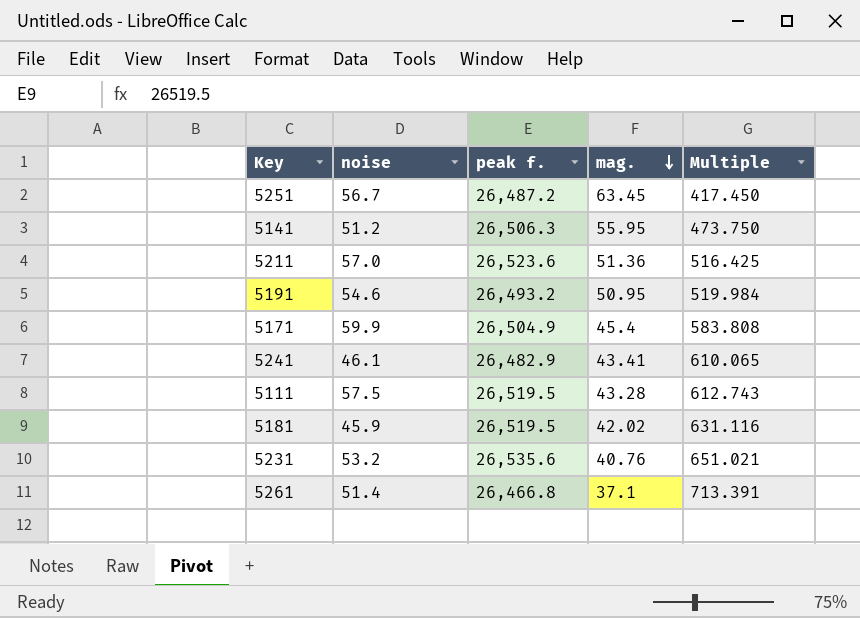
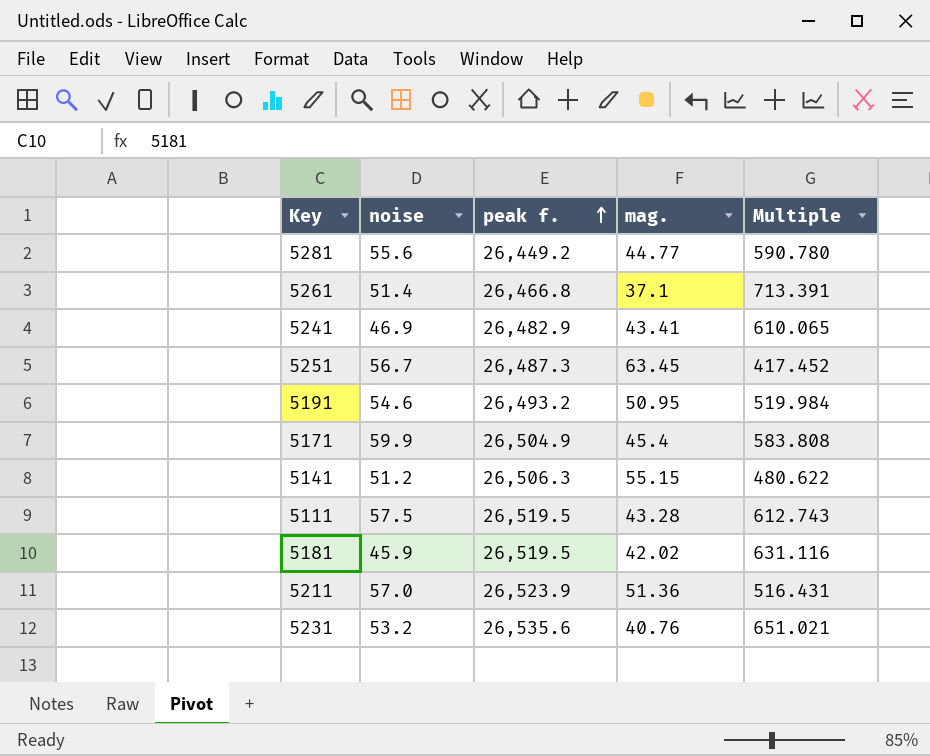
row order: mag. descending -> peak f. ascending
row 5281: none -> 55.6 | 26,449.2 | 44.77 | 590.780
5241 | noise: 46.1 -> 46.9
5251 | peak f.: 26,487.2 -> 26,487.3
5251 | Multiple: 417.450 -> 417.452
5141 | mag.: 55.95 -> 55.15
5141 | Multiple: 473.750 -> 480.622
5211 | peak f.: 26,523.6 -> 26,523.9
5211 | Multiple: 516.425 -> 516.431

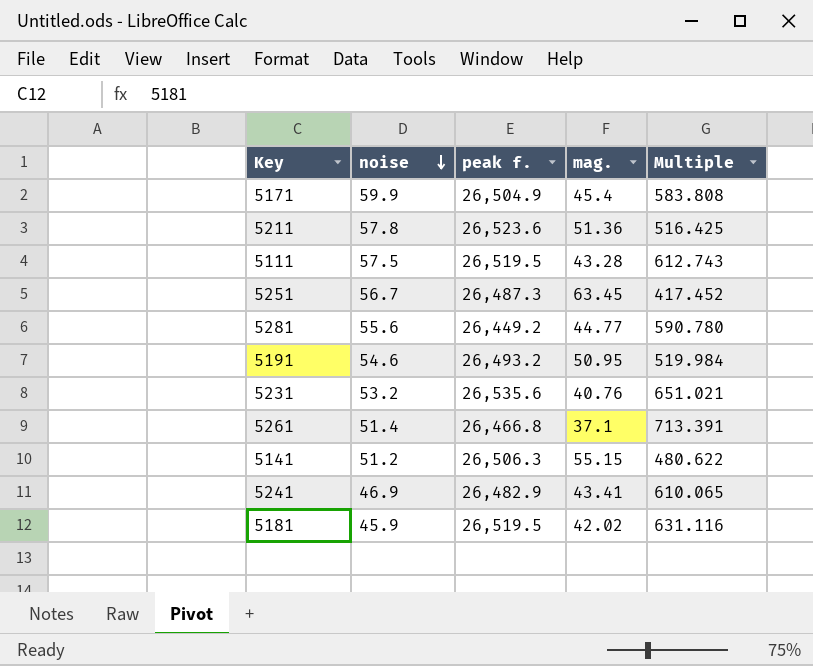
row order: peak f. ascending -> noise descending
5211 | noise: 57.0 -> 57.8
5211 | peak f.: 26,523.9 -> 26,523.6
5211 | Multiple: 516.431 -> 516.425

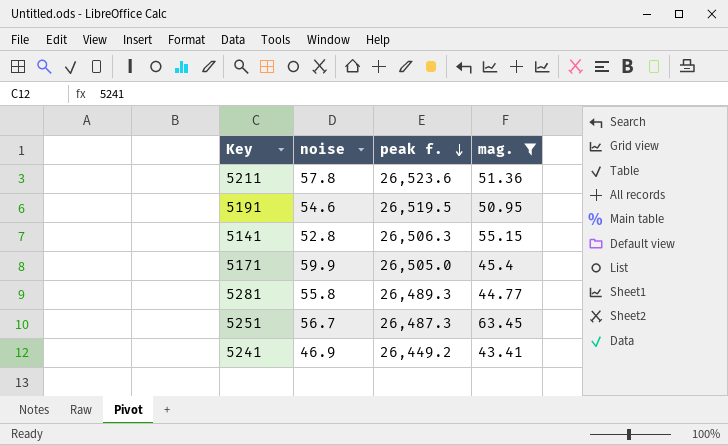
filter: none -> mag. >= 43.41
row order: noise descending -> peak f. descending
column Multiple | formula: [peak f.] / [mag.] -> none
5191 | peak f.: 26,493.2 -> 26,519.5
5141 | noise: 51.2 -> 52.8
5171 | peak f.: 26,504.9 -> 26,505.0
5281 | noise: 55.6 -> 55.8
5281 | peak f.: 26,449.2 -> 26,489.3
5241 | peak f.: 26,482.9 -> 26,449.2

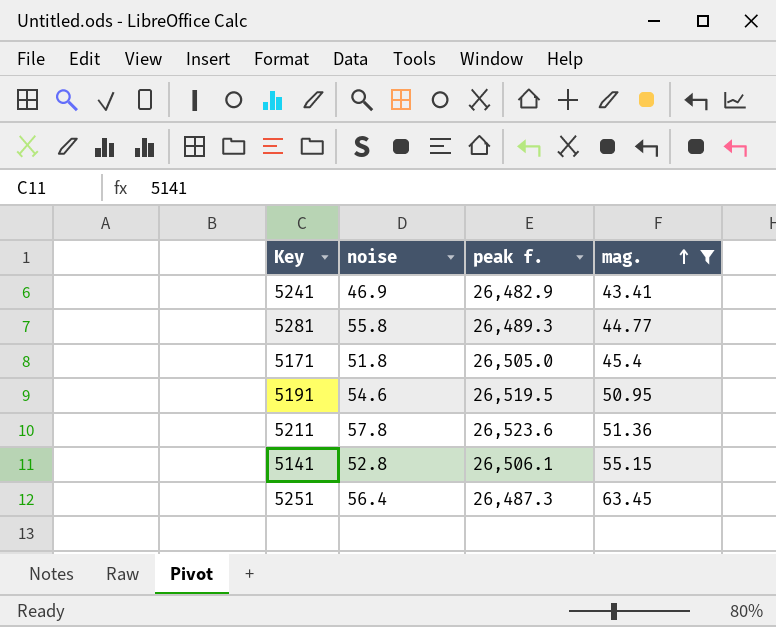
row order: peak f. descending -> mag. ascending
5241 | peak f.: 26,449.2 -> 26,482.9
5171 | noise: 59.9 -> 51.8
5141 | peak f.: 26,506.3 -> 26,506.1
5251 | noise: 56.7 -> 56.4

